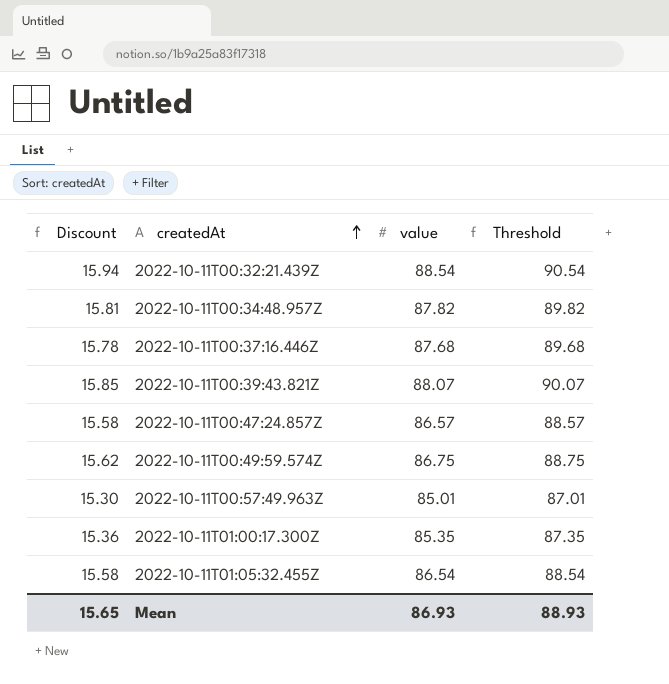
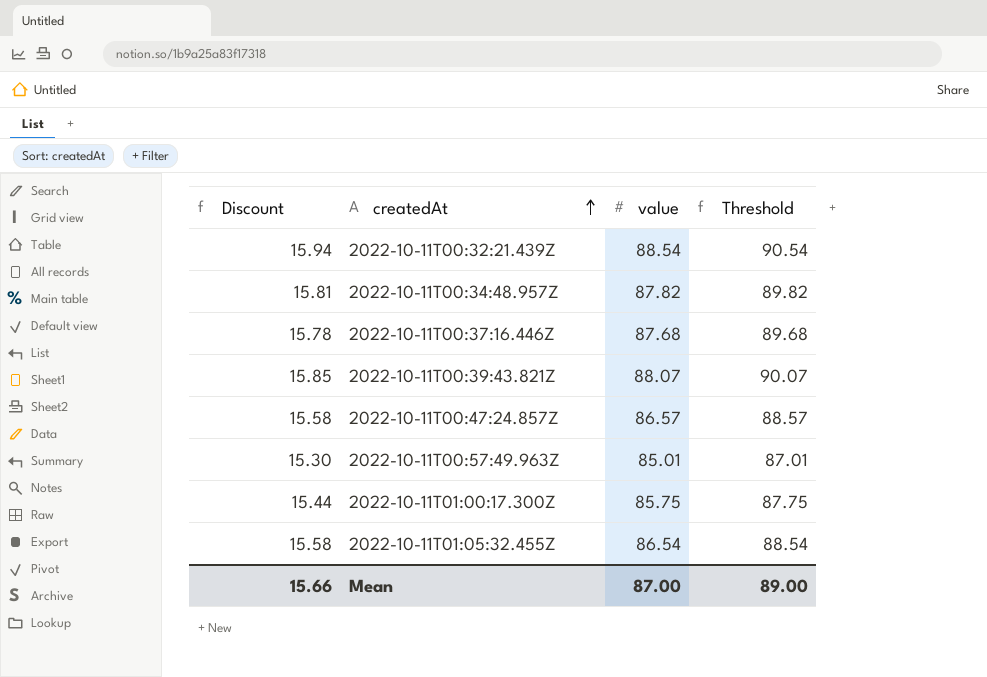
row 2022-10-11T00:49:59.574Z: 15.62 | 86.75 | 88.75 -> none
2022-10-11T01:00:17.300Z | Discount: 15.36 -> 15.44
2022-10-11T01:00:17.300Z | value: 85.35 -> 85.75
2022-10-11T01:00:17.300Z | Threshold: 87.35 -> 87.75
Mean | Discount: 15.65 -> 15.66
Mean | value: 86.93 -> 87.00
Mean | Threshold: 88.93 -> 89.00

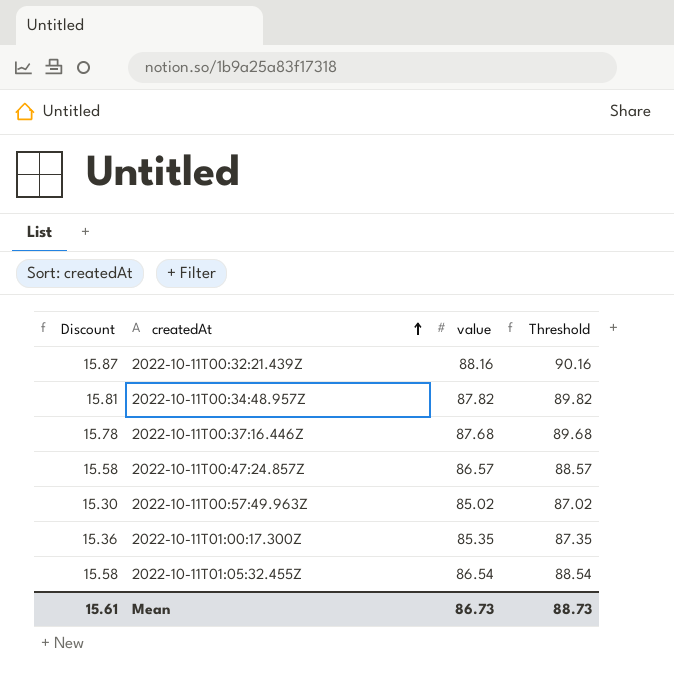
row 2022-10-11T00:39:43.821Z: 15.85 | 88.07 | 90.07 -> none
2022-10-11T00:32:21.439Z | Discount: 15.94 -> 15.87
2022-10-11T00:32:21.439Z | value: 88.54 -> 88.16
2022-10-11T00:32:21.439Z | Threshold: 90.54 -> 90.16
2022-10-11T00:57:49.963Z | value: 85.01 -> 85.02
2022-10-11T00:57:49.963Z | Threshold: 87.01 -> 87.02
2022-10-11T01:00:17.300Z | Discount: 15.44 -> 15.36
2022-10-11T01:00:17.300Z | value: 85.75 -> 85.35
2022-10-11T01:00:17.300Z | Threshold: 87.75 -> 87.35
Mean | Discount: 15.66 -> 15.61
Mean | value: 87.00 -> 86.73
Mean | Threshold: 89.00 -> 88.73

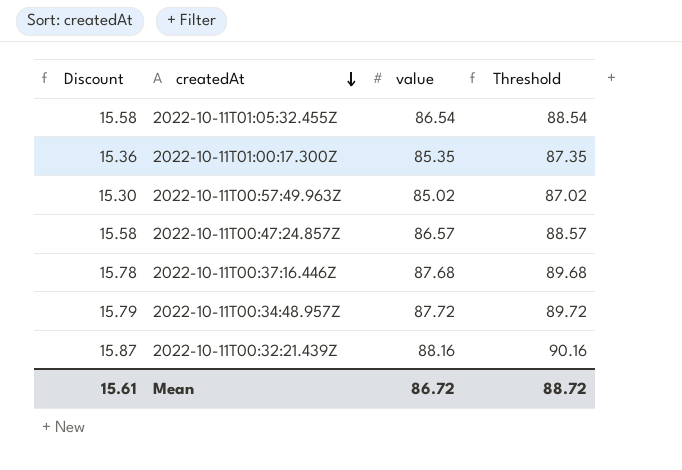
row order: createdAt ascending -> createdAt descending
2022-10-11T00:34:48.957Z | Discount: 15.81 -> 15.79
2022-10-11T00:34:48.957Z | value: 87.82 -> 87.72
2022-10-11T00:34:48.957Z | Threshold: 89.82 -> 89.72
Mean | value: 86.73 -> 86.72
Mean | Threshold: 88.73 -> 88.72

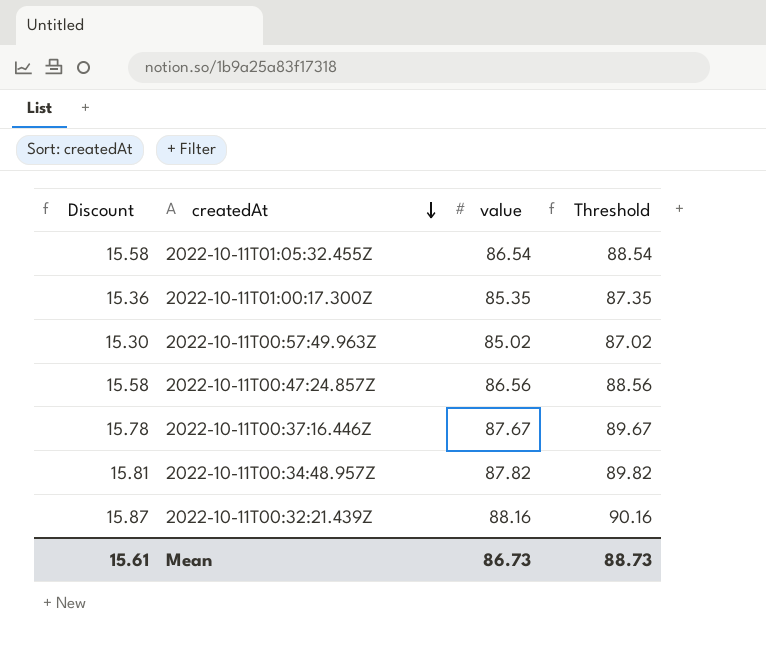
2022-10-11T00:47:24.857Z | value: 86.57 -> 86.56
2022-10-11T00:47:24.857Z | Threshold: 88.57 -> 88.56
2022-10-11T00:37:16.446Z | value: 87.68 -> 87.67
2022-10-11T00:37:16.446Z | Threshold: 89.68 -> 89.67
2022-10-11T00:34:48.957Z | Discount: 15.79 -> 15.81
2022-10-11T00:34:48.957Z | value: 87.72 -> 87.82
2022-10-11T00:34:48.957Z | Threshold: 89.72 -> 89.82
Mean | value: 86.72 -> 86.73
Mean | Threshold: 88.72 -> 88.73

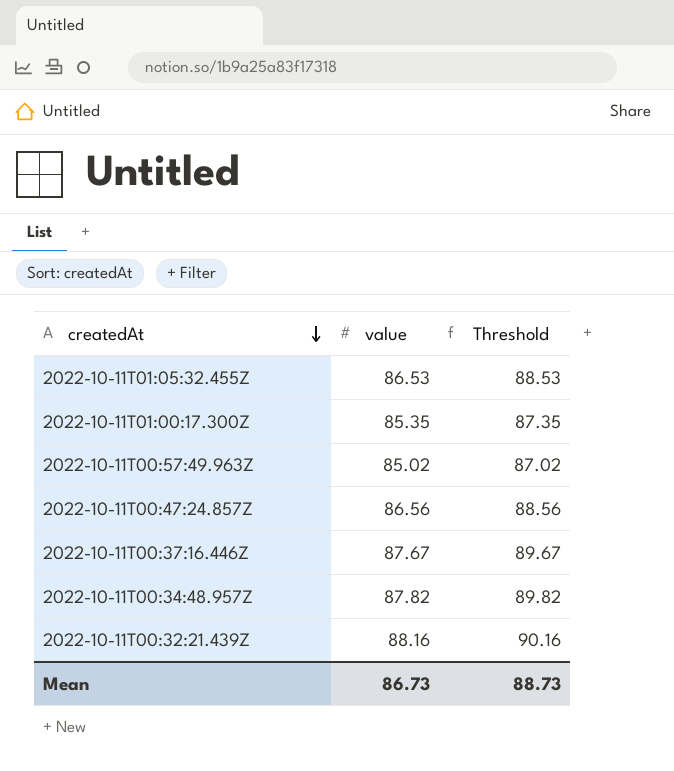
column Discount | formula: [value] * 0.18 -> none
2022-10-11T01:05:32.455Z | value: 86.54 -> 86.53
2022-10-11T01:05:32.455Z | Threshold: 88.54 -> 88.53

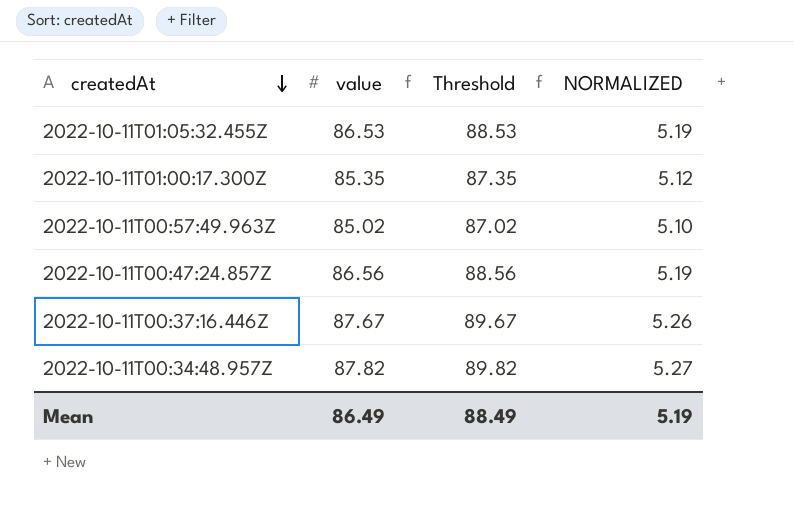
column NORMALIZED | formula: none -> [value] * 0.06
row 2022-10-11T00:32:21.439Z: 88.16 | 90.16 -> none
Mean | value: 86.73 -> 86.49
Mean | Threshold: 88.73 -> 88.49

